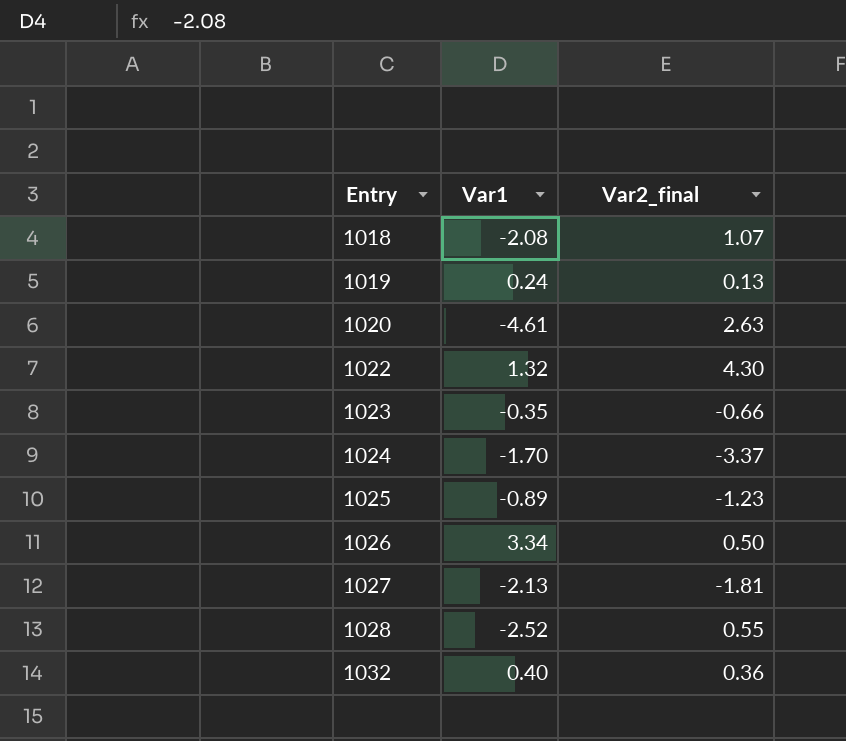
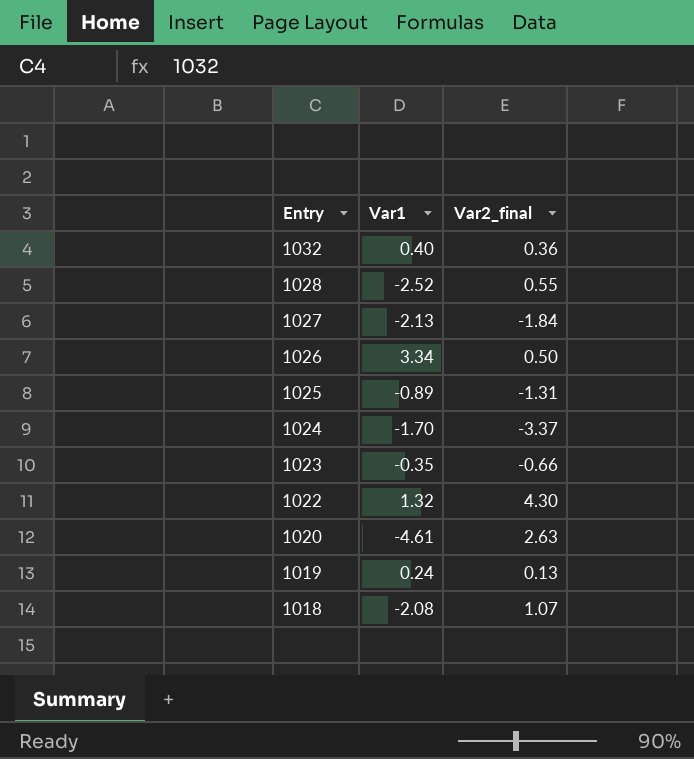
row order: Entry ascending -> Entry descending
1027 | Var2_final: -1.81 -> -1.84
1025 | Var2_final: -1.23 -> -1.31

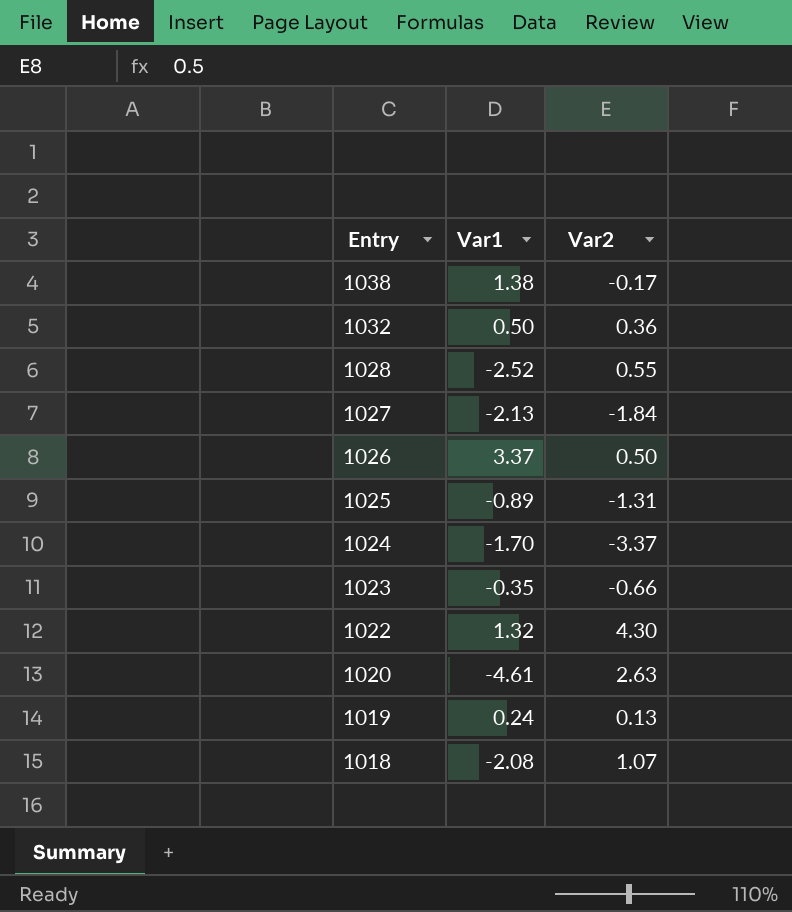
column name: Var2_final -> Var2
row 1038: none -> 1.38 | -0.17
1032 | Var1: 0.40 -> 0.50
1026 | Var1: 3.34 -> 3.37

